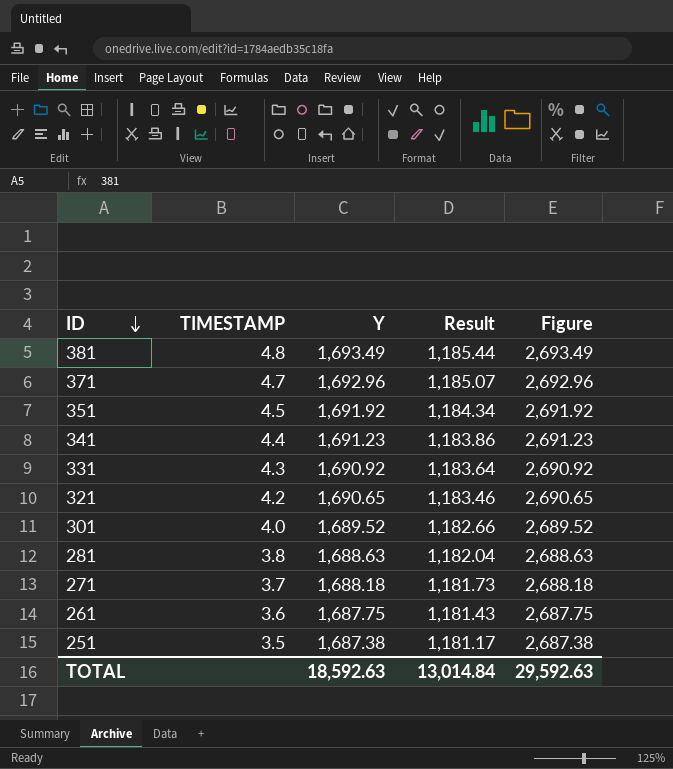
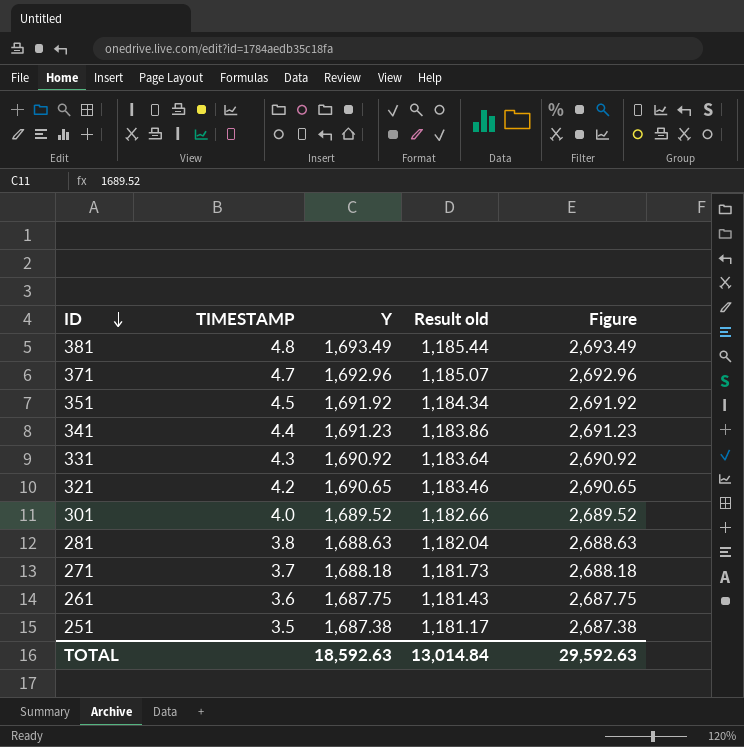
column name: Result -> Result old

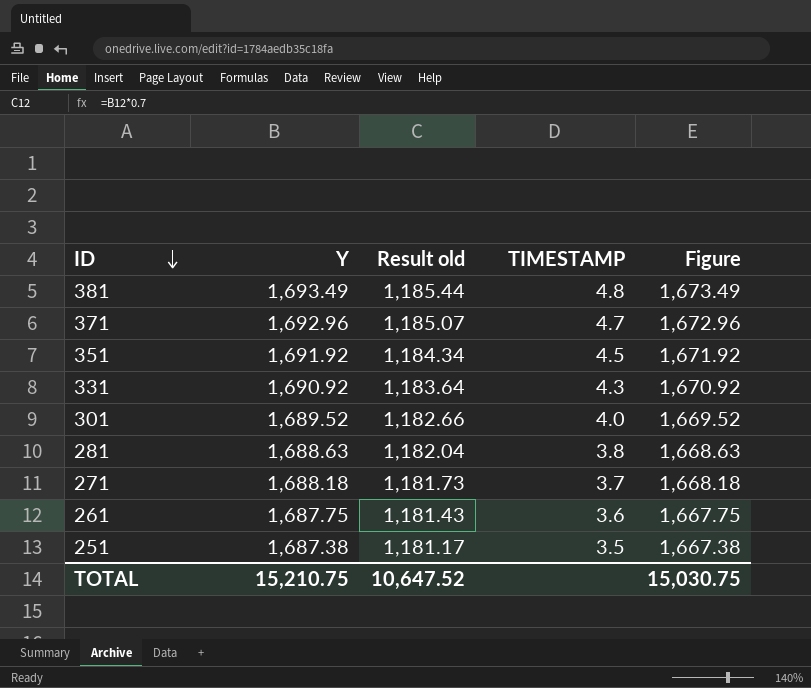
column TIMESTAMP | position: 2 -> 4
column Figure | formula: [Y] + 1000 -> [Y] - 20
row 341: 4.4 | 1,691.23 | 1,183.86 | 2,691.23 -> none
row 321: 4.2 | 1,690.65 | 1,183.46 | 2,690.65 -> none
TOTAL | Y: 18,592.63 -> 15,210.75
TOTAL | Result old: 13,014.84 -> 10,647.52
TOTAL | Figure: 29,592.63 -> 15,030.75

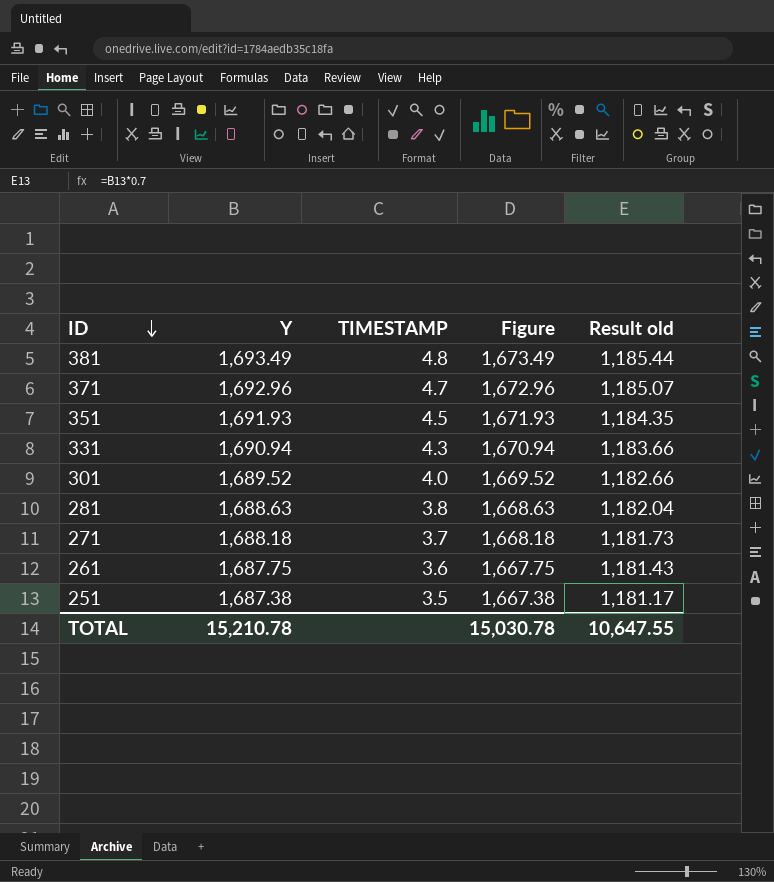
column Result old | position: 3 -> 5
351 | Y: 1,691.92 -> 1,691.93
351 | Figure: 1,671.92 -> 1,671.93
351 | Result old: 1,184.34 -> 1,184.35
331 | Y: 1,690.92 -> 1,690.94
331 | Figure: 1,670.92 -> 1,670.94
331 | Result old: 1,183.64 -> 1,183.66
TOTAL | Y: 15,210.75 -> 15,210.78
TOTAL | Figure: 15,030.75 -> 15,030.78
TOTAL | Result old: 10,647.52 -> 10,647.55

